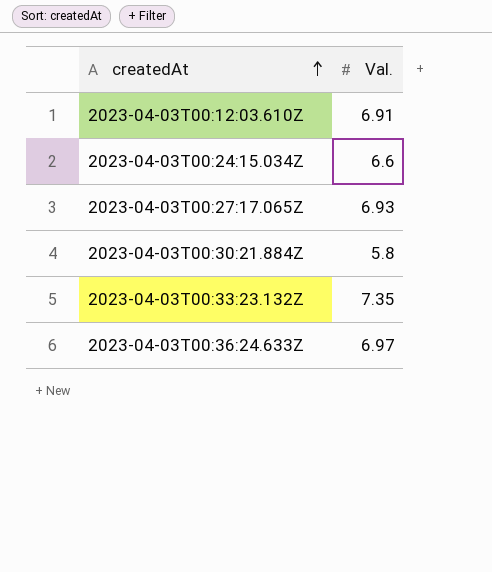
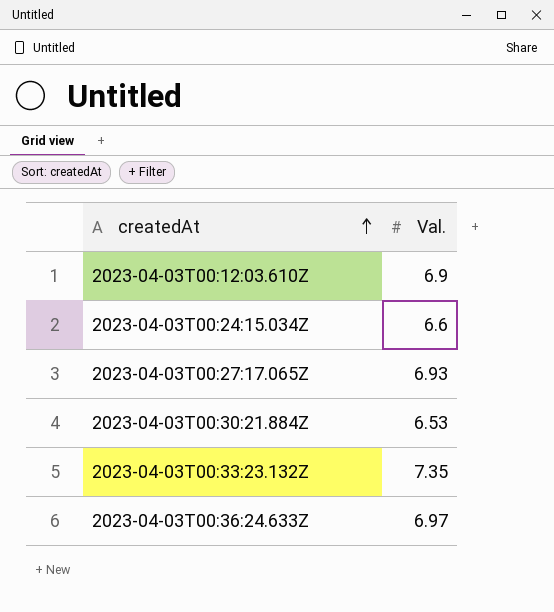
2023-04-03T00:12:03.610Z | Val.: 6.91 -> 6.9
2023-04-03T00:30:21.884Z | Val.: 5.8 -> 6.53

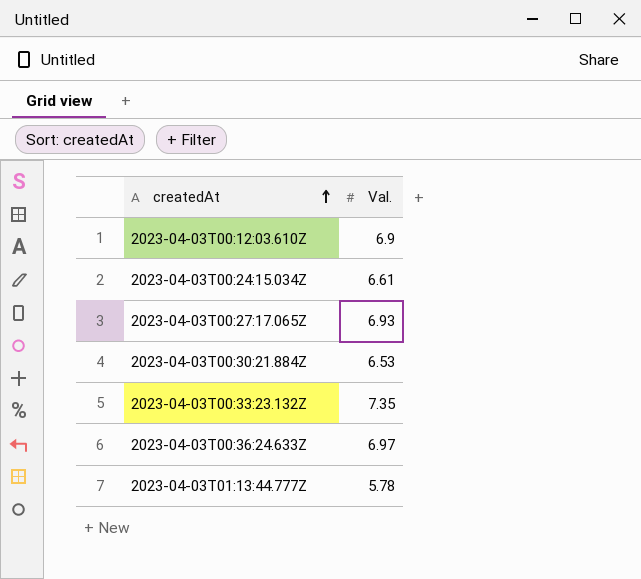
2023-04-03T00:24:15.034Z | Val.: 6.6 -> 6.61
row 2023-04-03T01:13:44.777Z: none -> 5.78

